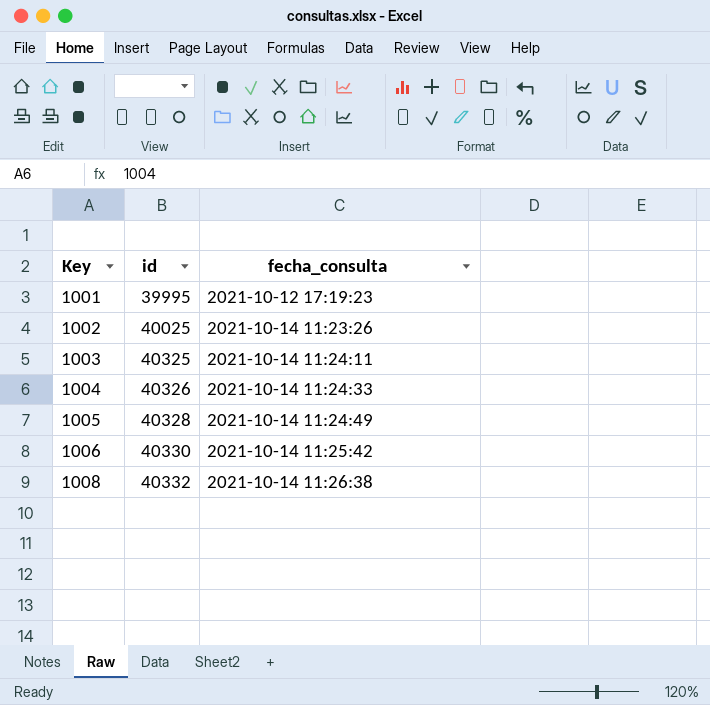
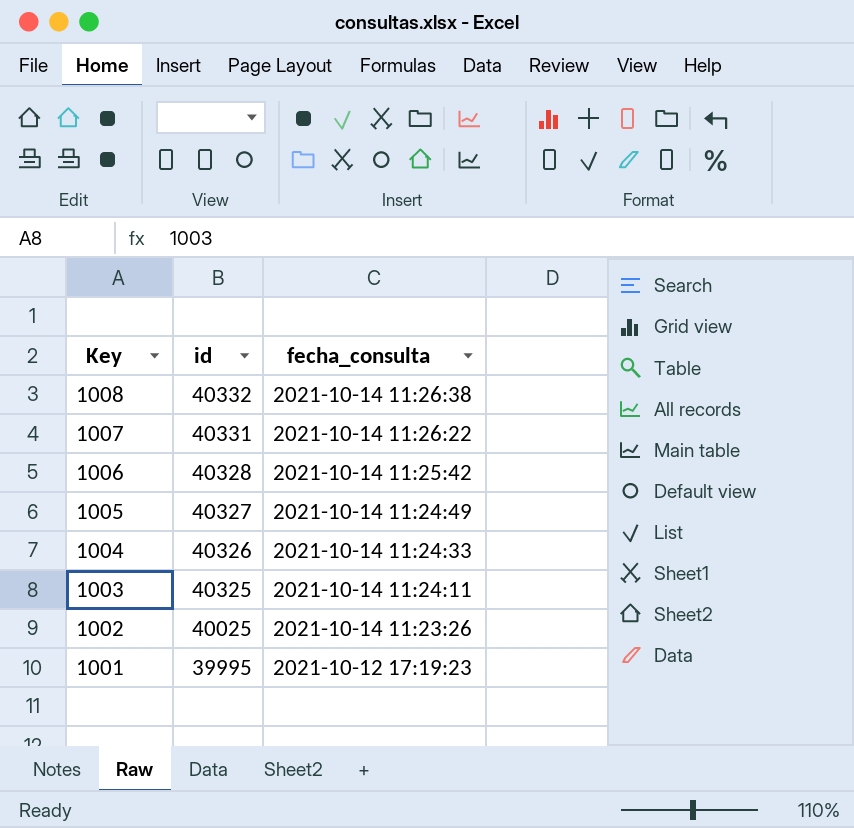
row order: Key ascending -> Key descending
row 1007: none -> 40331 | 2021-10-14 11:26:22
1006 | id: 40330 -> 40328
1005 | id: 40328 -> 40327

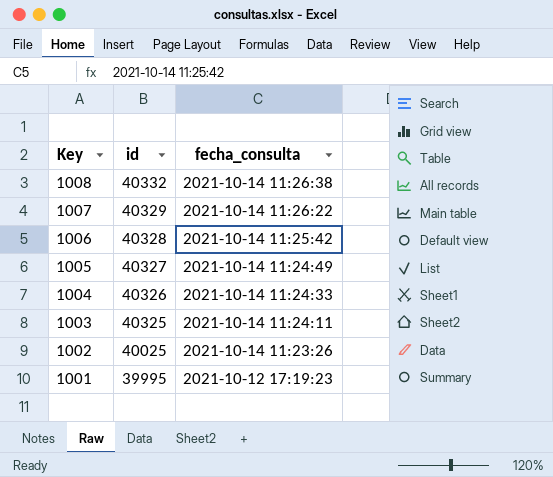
1007 | id: 40331 -> 40329

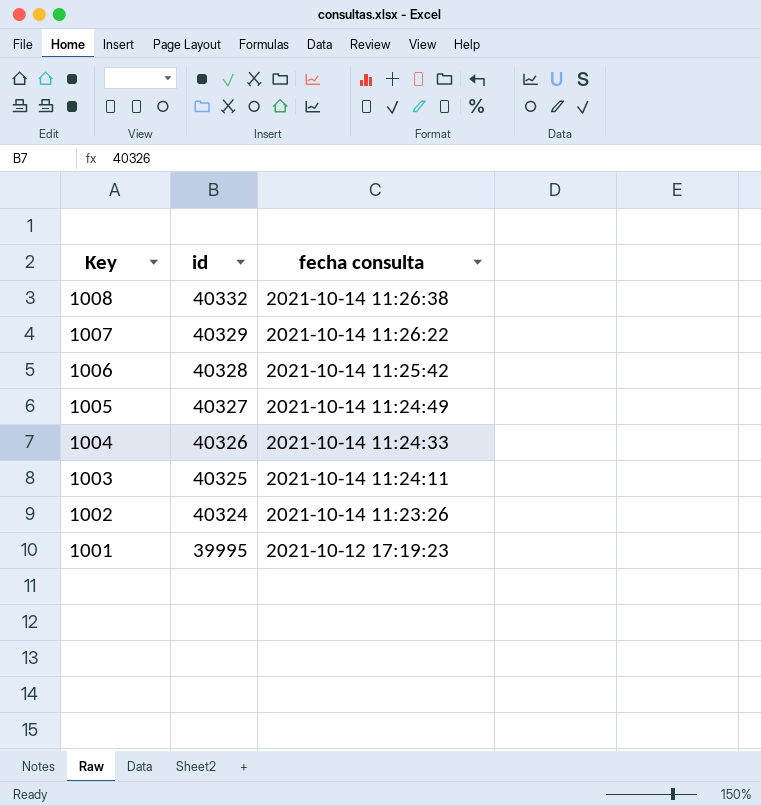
column name: fecha_consulta -> fecha consulta
1002 | id: 40025 -> 40324

